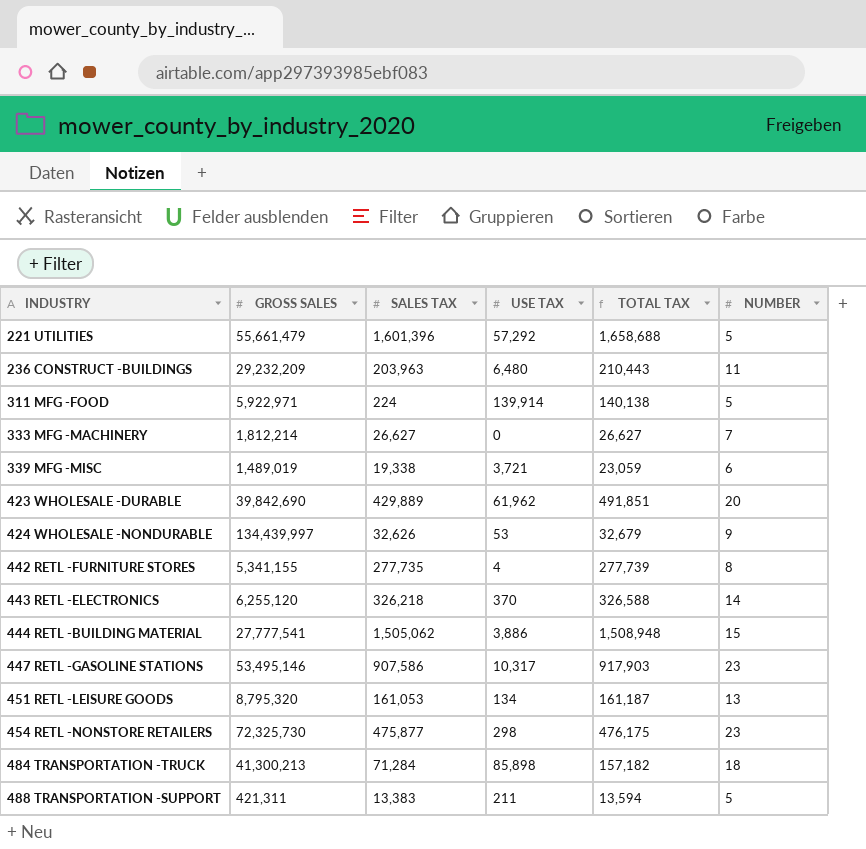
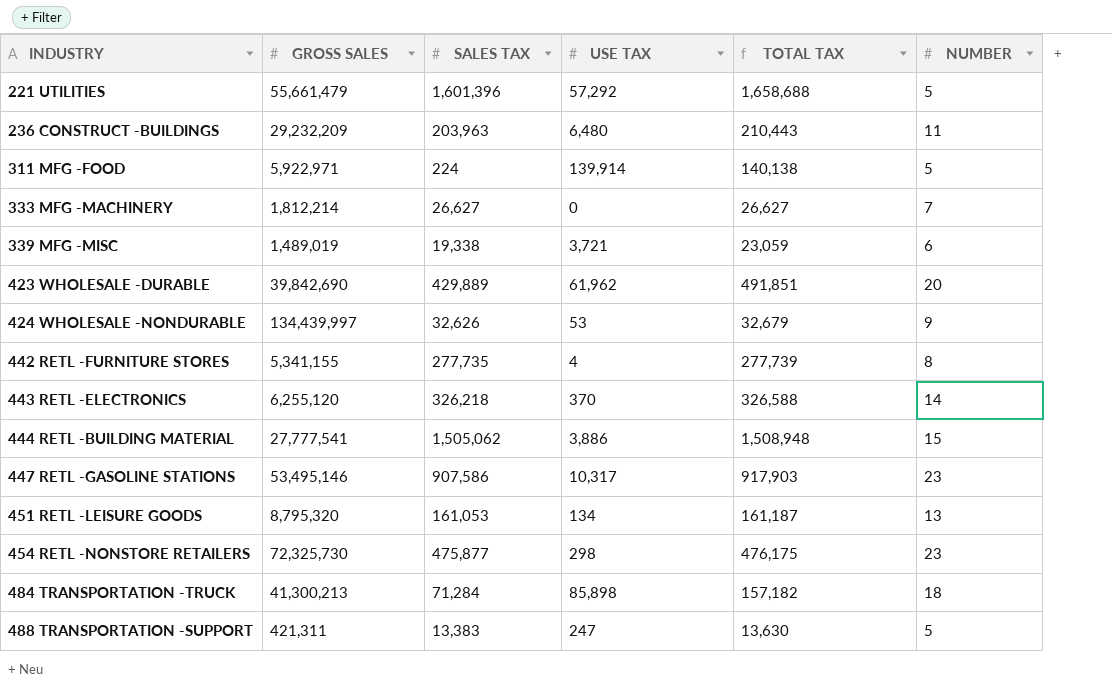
488 TRANSPORTATION -SUPPORT | USE TAX: 211 -> 247
488 TRANSPORTATION -SUPPORT | TOTAL TAX: 13,594 -> 13,630

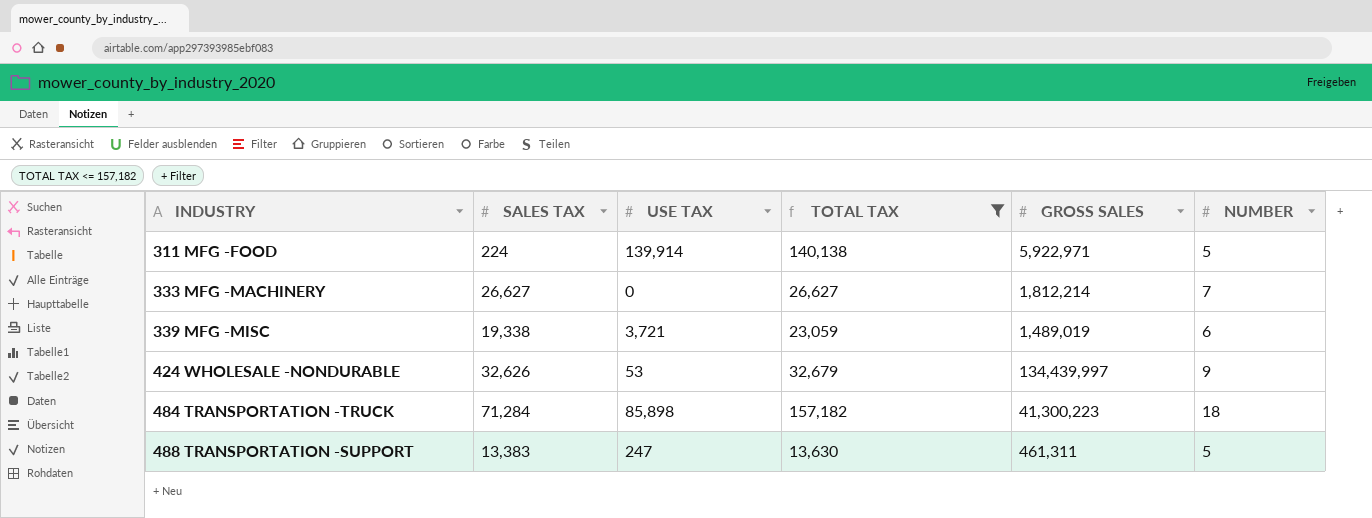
filter: none -> TOTAL TAX <= 157,182
column GROSS SALES | position: 2 -> 5
484 TRANSPORTATION -TRUCK | GROSS SALES: 41,300,213 -> 41,300,223
488 TRANSPORTATION -SUPPORT | GROSS SALES: 421,311 -> 461,311

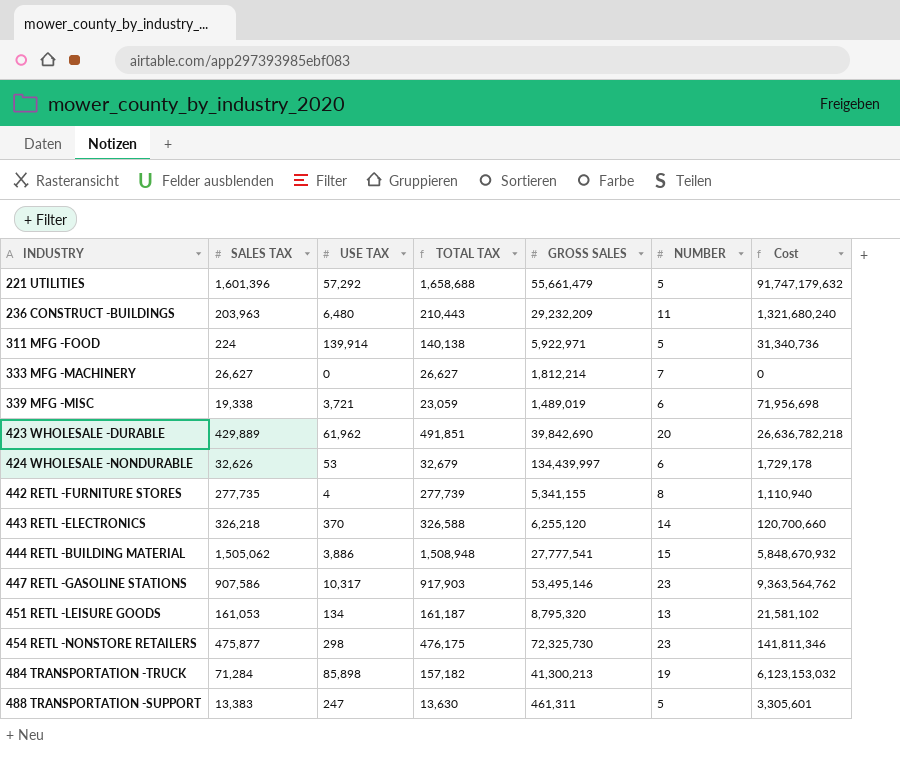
filter: TOTAL TAX <= 157,182 -> none
column Cost | formula: none -> [SALES TAX] * [USE TAX]
424 WHOLESALE -NONDURABLE | NUMBER: 9 -> 6
484 TRANSPORTATION -TRUCK | GROSS SALES: 41,300,223 -> 41,300,213
484 TRANSPORTATION -TRUCK | NUMBER: 18 -> 19

